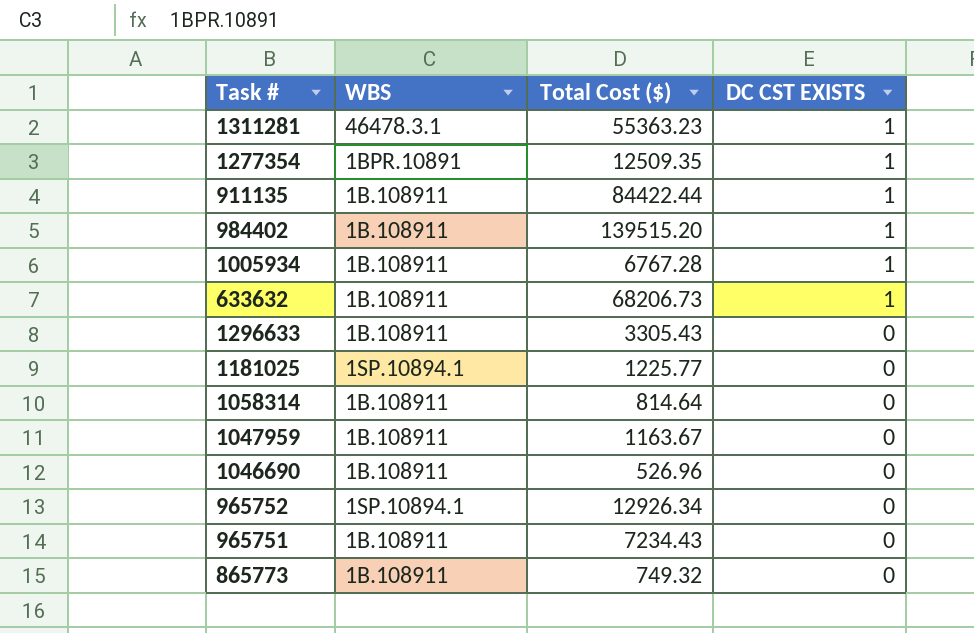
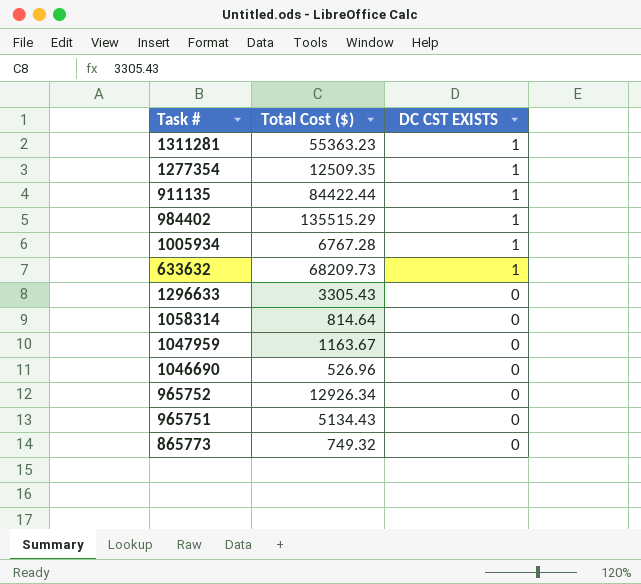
column WBS | position: 2 -> none
row 1181025: 1SP.10894.1 | 1225.77 | 0 -> none
984402 | Total Cost ($): 139515.20 -> 135515.29
633632 | Total Cost ($): 68206.73 -> 68209.73
965751 | Total Cost ($): 7234.43 -> 5134.43

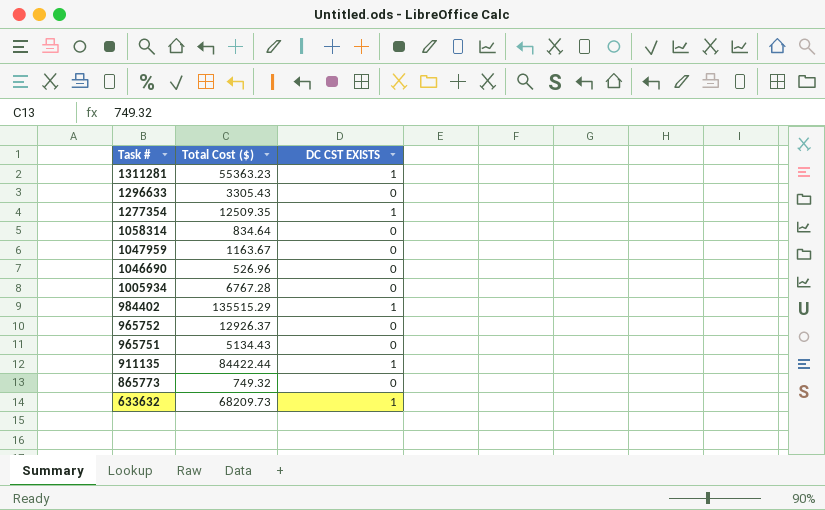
row order: DC CST EXISTS descending -> Task # descending
1058314 | Total Cost ($): 814.64 -> 834.64
1005934 | DC CST EXISTS: 1 -> 0
965752 | Total Cost ($): 12926.34 -> 12926.37

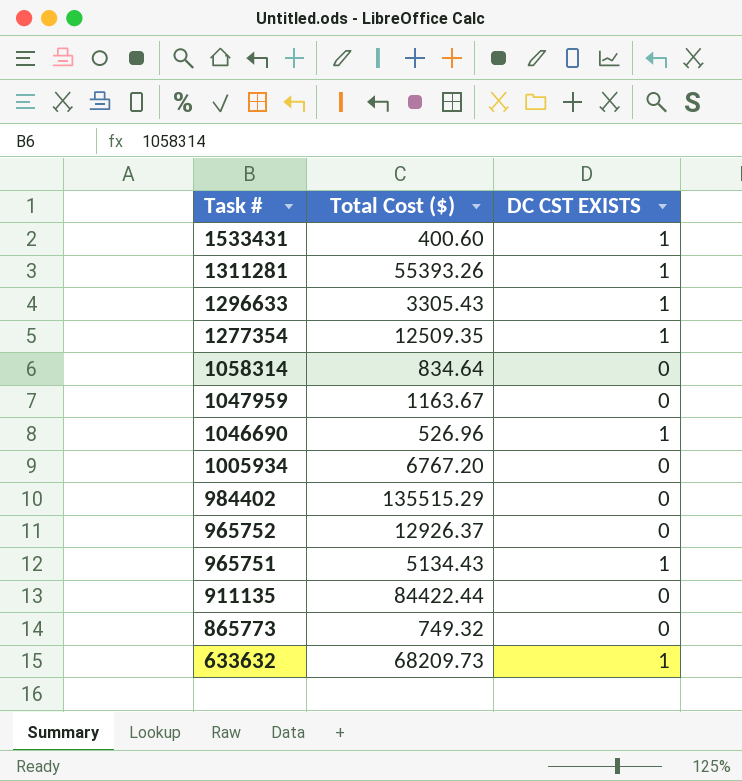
row 1533431: none -> 400.60 | 1
1311281 | Total Cost ($): 55363.23 -> 55393.26
1296633 | DC CST EXISTS: 0 -> 1
1046690 | DC CST EXISTS: 0 -> 1
1005934 | Total Cost ($): 6767.28 -> 6767.20
984402 | DC CST EXISTS: 1 -> 0
965751 | DC CST EXISTS: 0 -> 1
911135 | DC CST EXISTS: 1 -> 0

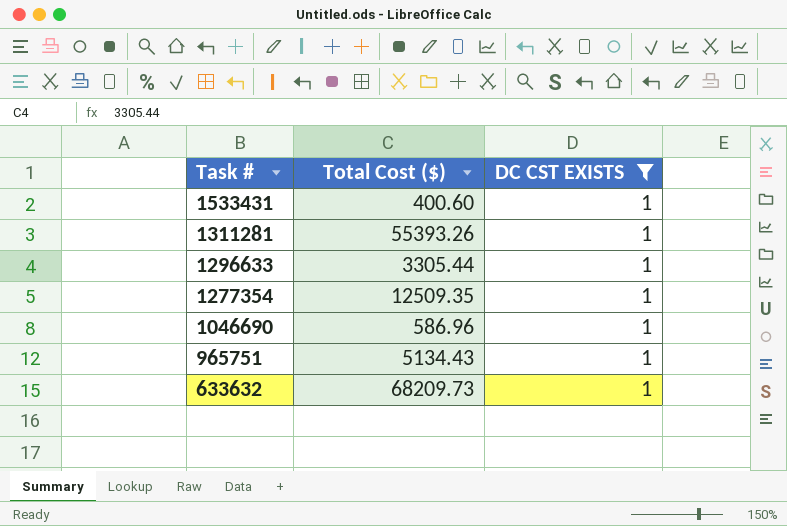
filter: none -> DC CST EXISTS = 1
1296633 | Total Cost ($): 3305.43 -> 3305.44
1046690 | Total Cost ($): 526.96 -> 586.96

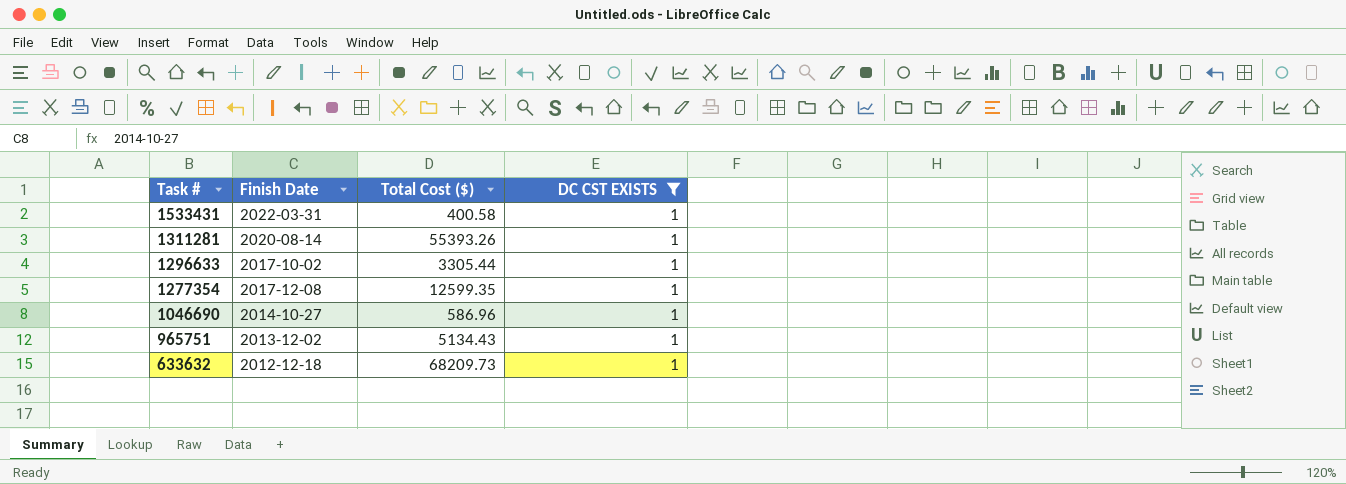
column Finish Date | position: none -> 2
1533431 | Total Cost ($): 400.60 -> 400.58
1277354 | Total Cost ($): 12509.35 -> 12599.35

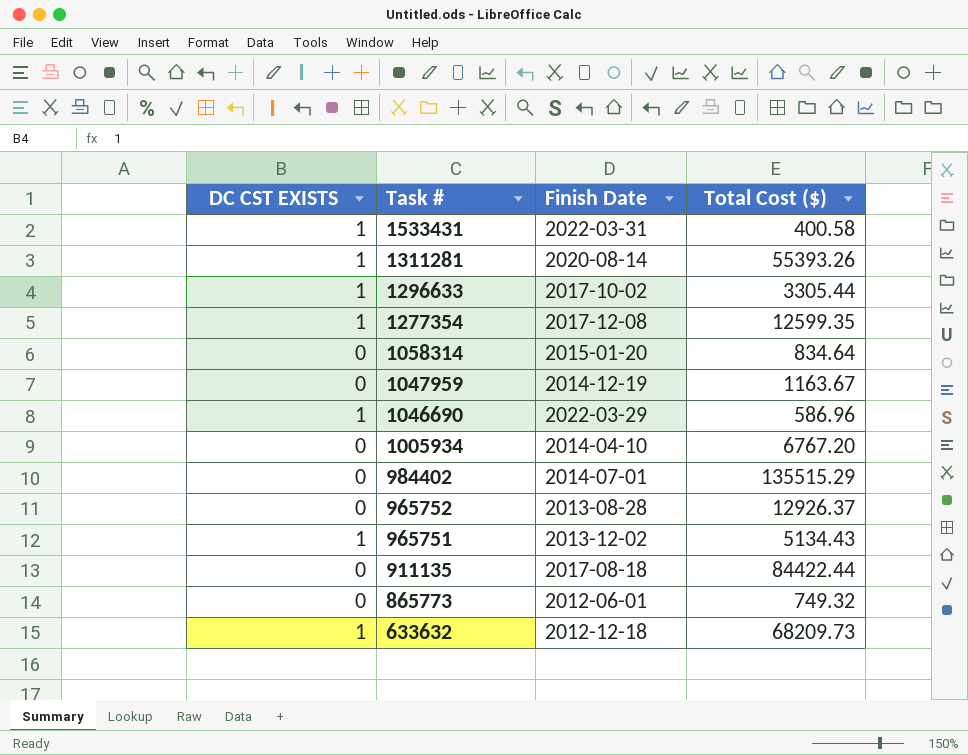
filter: DC CST EXISTS = 1 -> none
column DC CST EXISTS | position: 4 -> 1
1046690 | Finish Date: 2014-10-27 -> 2022-03-29

